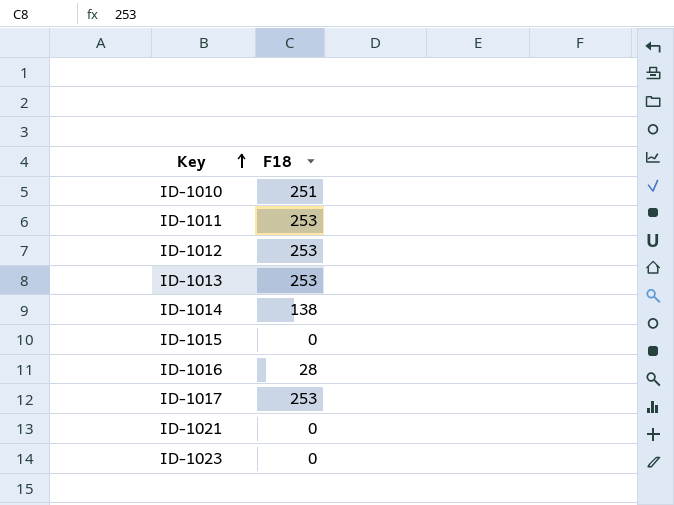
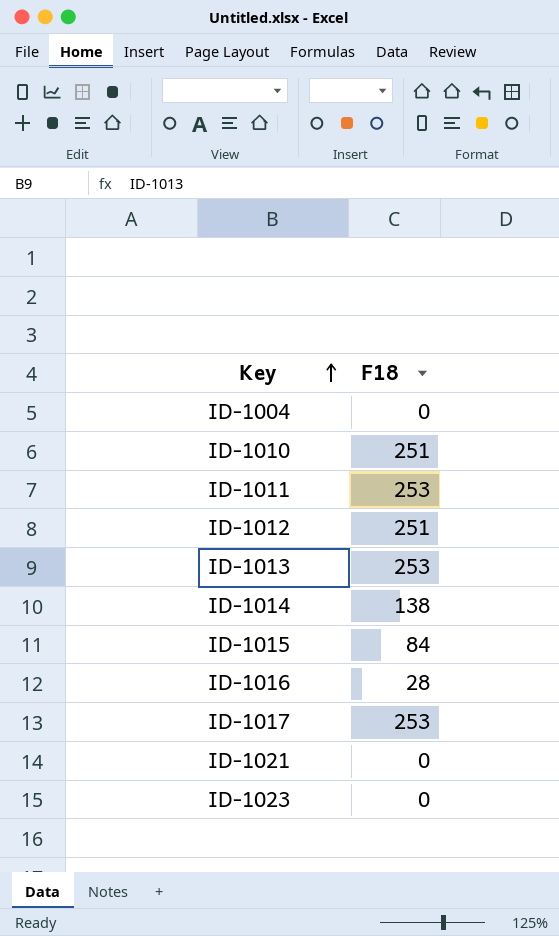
row ID-1004: none -> 0
ID-1012 | F18: 253 -> 251
ID-1015 | F18: 0 -> 84

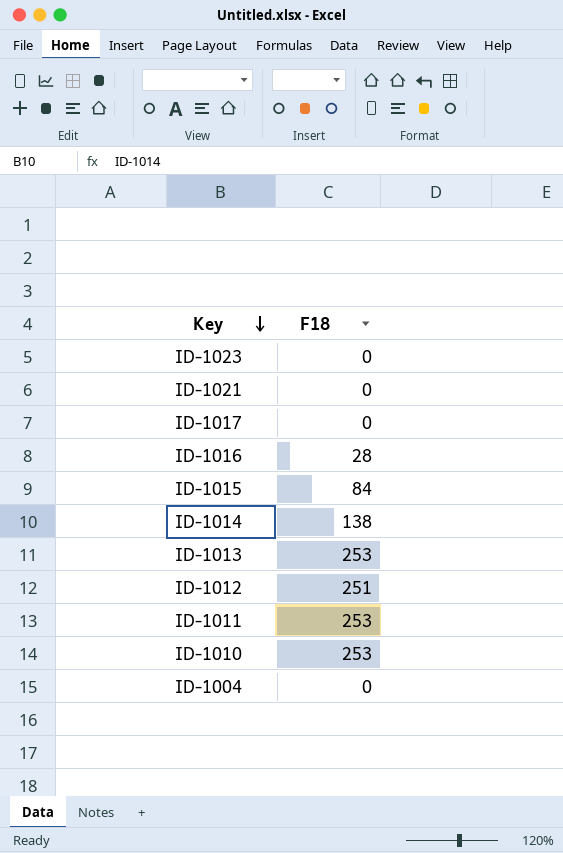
row order: Key ascending -> Key descending
ID-1017 | F18: 253 -> 0
ID-1010 | F18: 251 -> 253

